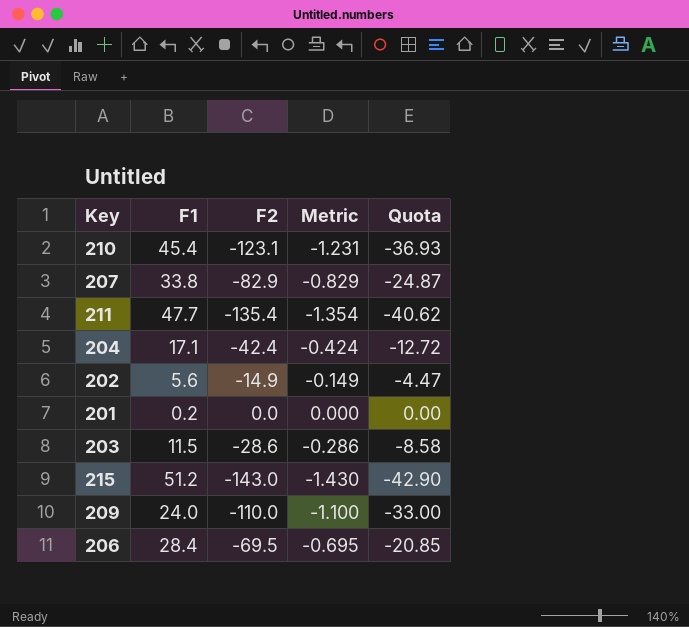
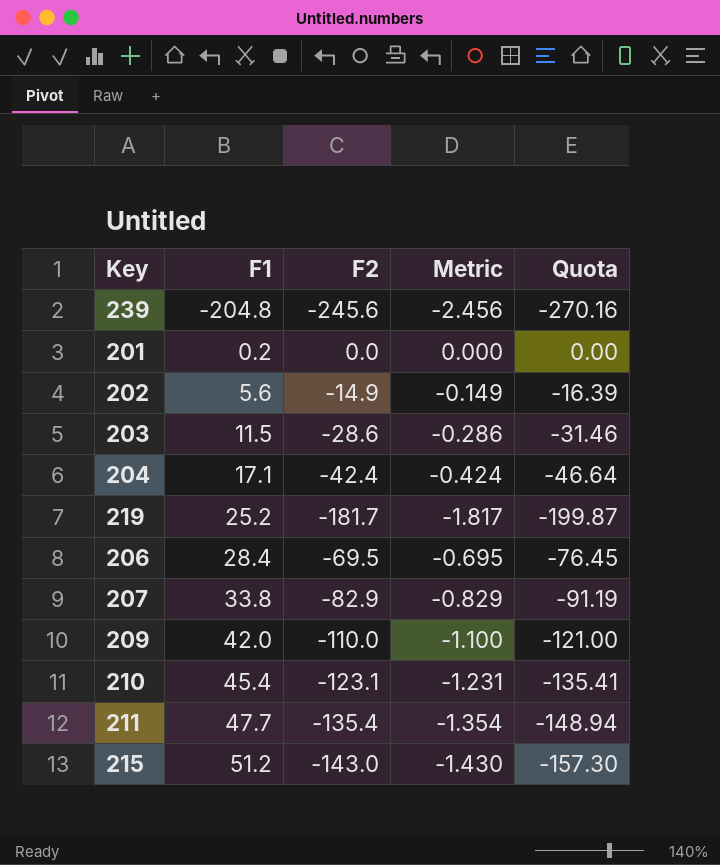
row order: none -> F1 ascending
column Quota | formula: [F2] * 0.3 -> [F2] * 1.1
row 239: none -> -204.8 | -245.6 | -2.456 | -270.16
row 219: none -> 25.2 | -181.7 | -1.817 | -199.87
209 | F1: 24.0 -> 42.0

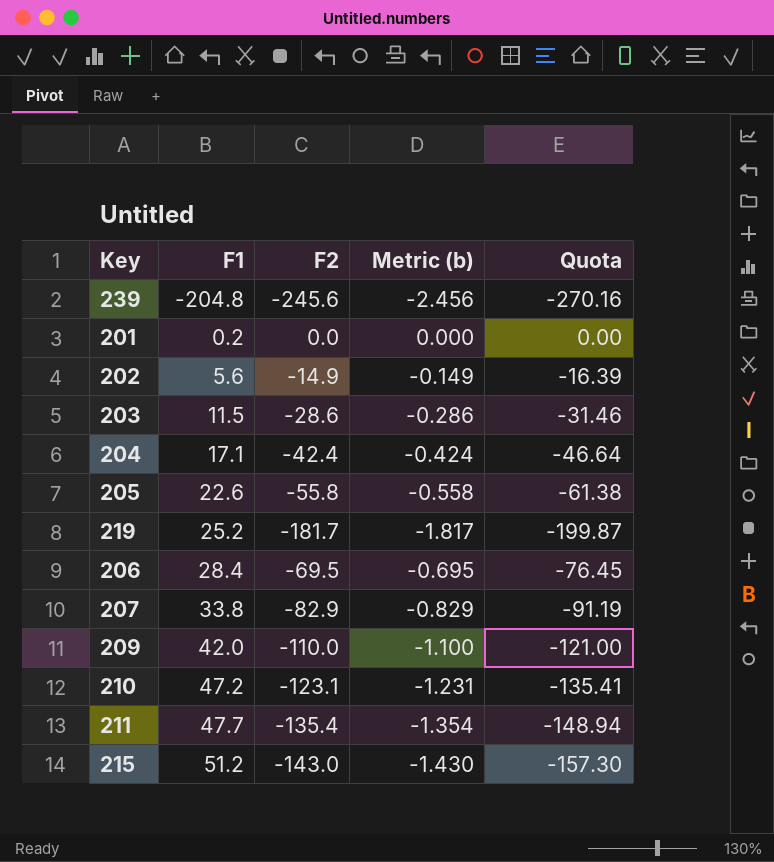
column name: Metric -> Metric (b)
row 205: none -> 22.6 | -55.8 | -0.558 | -61.38
210 | F1: 45.4 -> 47.2

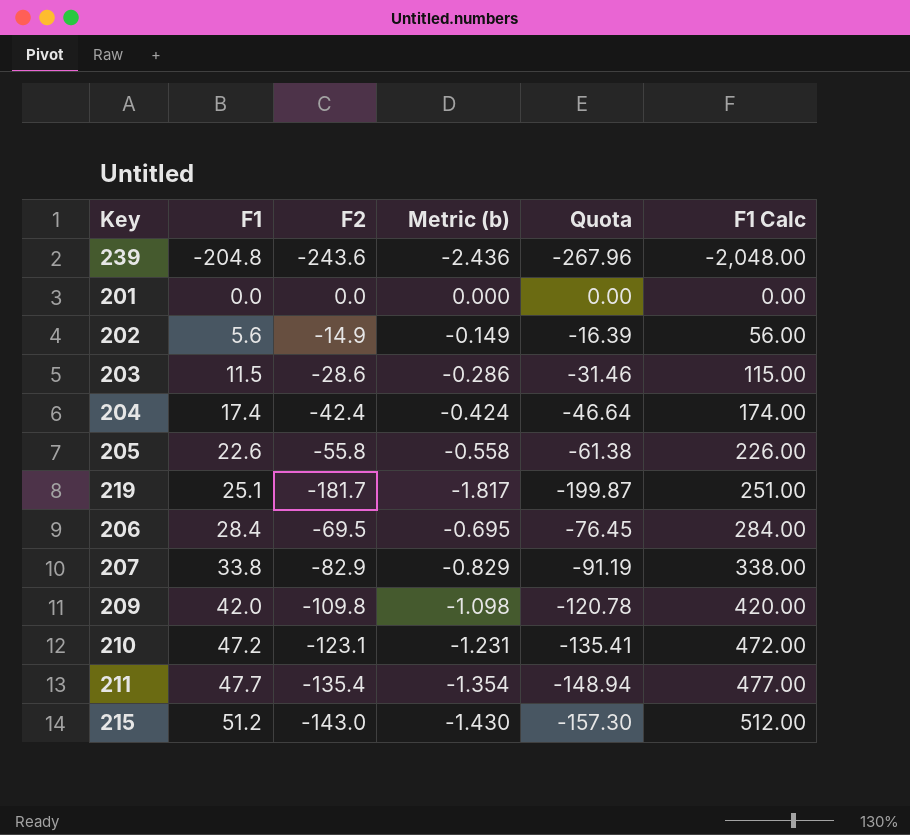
column F1 Calc | formula: none -> [F1] * 10
239 | F2: -245.6 -> -243.6
239 | Metric (b): -2.456 -> -2.436
239 | Quota: -270.16 -> -267.96
201 | F1: 0.2 -> 0.0
204 | F1: 17.1 -> 17.4
219 | F1: 25.2 -> 25.1
209 | F2: -110.0 -> -109.8
209 | Metric (b): -1.100 -> -1.098
209 | Quota: -121.00 -> -120.78

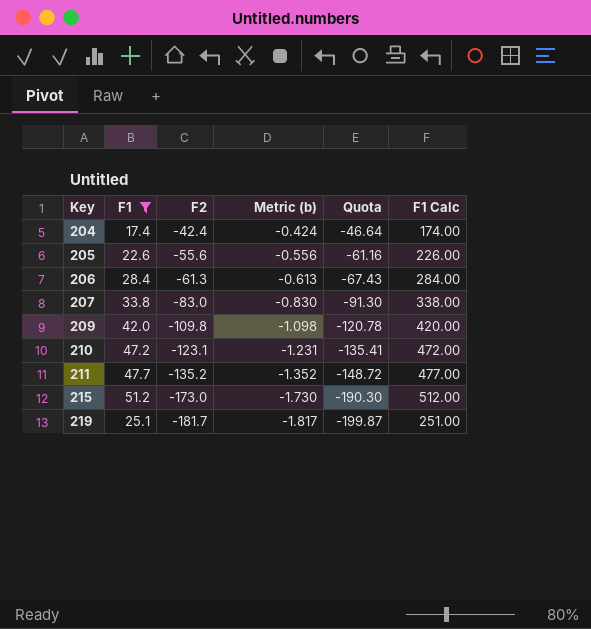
filter: none -> F1 >= 17.4
row order: F1 ascending -> Key ascending
205 | F2: -55.8 -> -55.6
205 | Metric (b): -0.558 -> -0.556
205 | Quota: -61.38 -> -61.16
206 | F2: -69.5 -> -61.3
206 | Metric (b): -0.695 -> -0.613
206 | Quota: -76.45 -> -67.43
207 | F2: -82.9 -> -83.0
207 | Metric (b): -0.829 -> -0.830
207 | Quota: -91.19 -> -91.30
211 | F2: -135.4 -> -135.2
211 | Metric (b): -1.354 -> -1.352
211 | Quota: -148.94 -> -148.72
215 | F2: -143.0 -> -173.0
215 | Metric (b): -1.430 -> -1.730
215 | Quota: -157.30 -> -190.30

